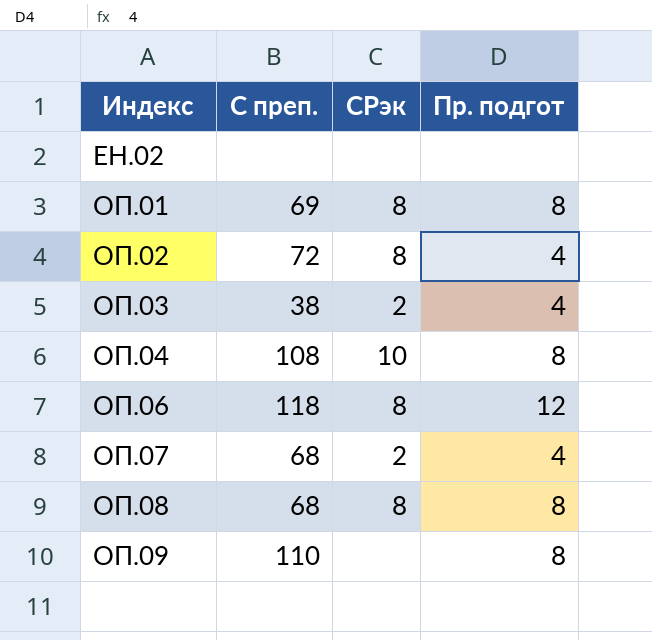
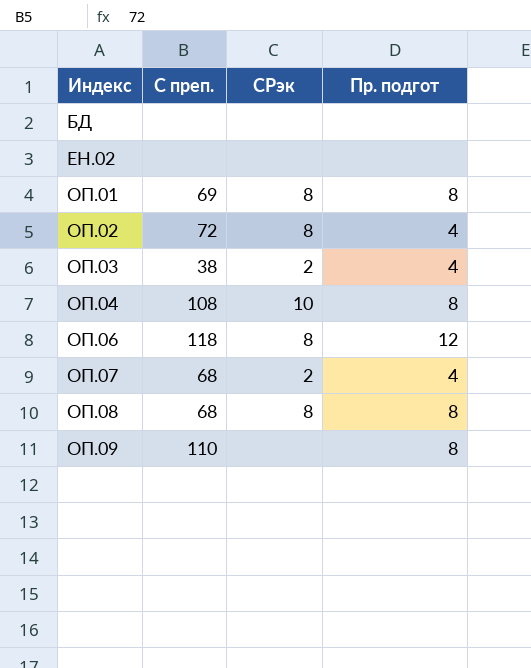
row БД: none -> none | none | none

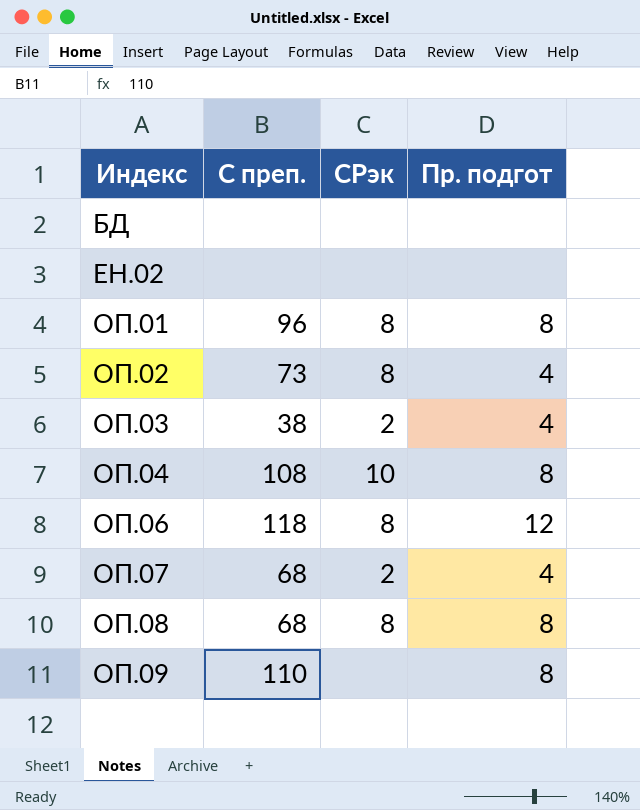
ОП.01 | С преп.: 69 -> 96
ОП.02 | С преп.: 72 -> 73

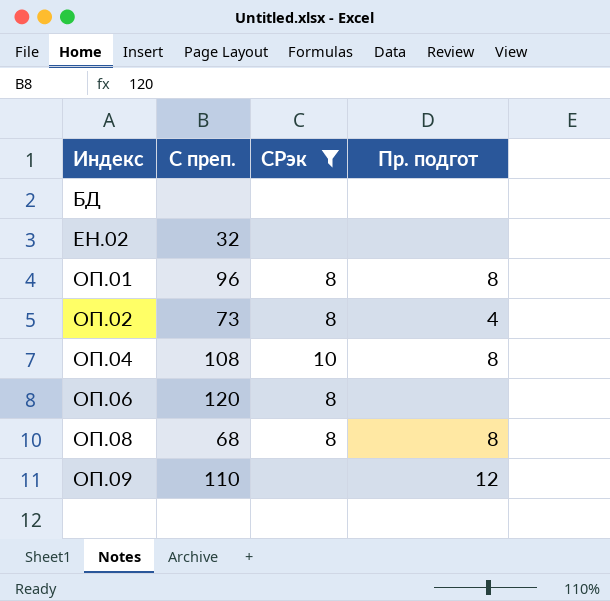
filter: none -> СРэк != 2
ЕН.02 | С преп.: none -> 32
ОП.06 | С преп.: 118 -> 120
ОП.06 | Пр. подгот: 12 -> none
ОП.09 | Пр. подгот: 8 -> 12

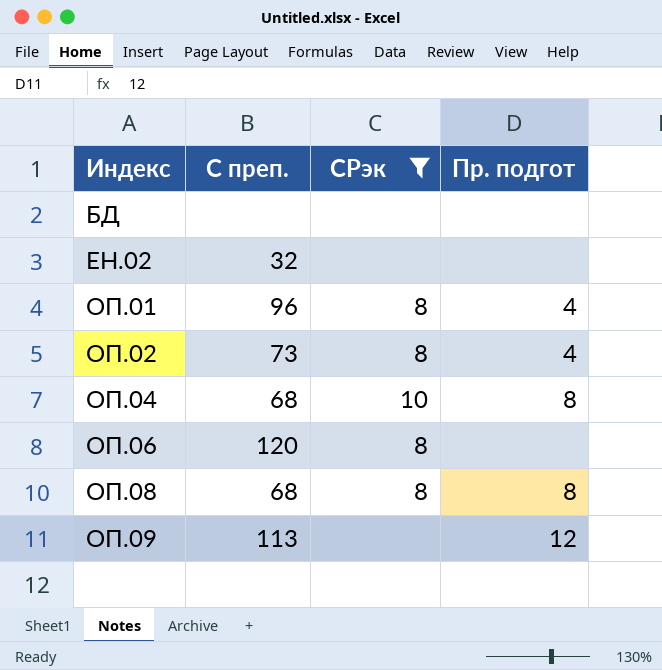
ОП.01 | Пр. подгот: 8 -> 4
ОП.04 | С преп.: 108 -> 68
ОП.09 | С преп.: 110 -> 113

